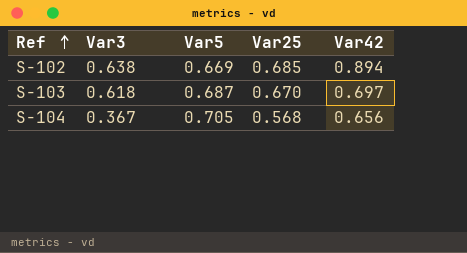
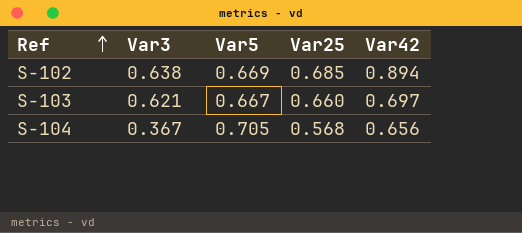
S-103 | Var3: 0.618 -> 0.621
S-103 | Var5: 0.687 -> 0.667
S-103 | Var25: 0.670 -> 0.660

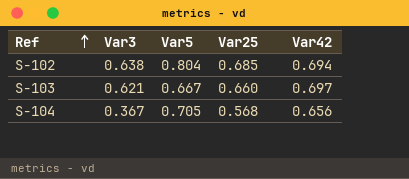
S-102 | Var5: 0.669 -> 0.804
S-102 | Var42: 0.894 -> 0.694

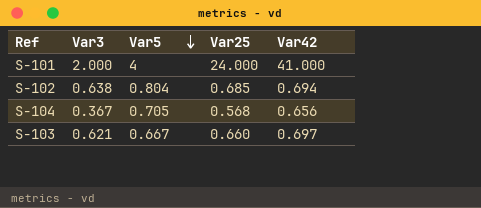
row order: Ref ascending -> Var5 descending
row S-101: none -> 2.000 | 4 | 24.000 | 41.000

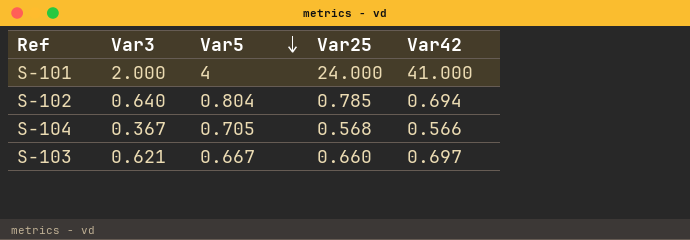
S-102 | Var3: 0.638 -> 0.640
S-102 | Var25: 0.685 -> 0.785
S-104 | Var42: 0.656 -> 0.566

